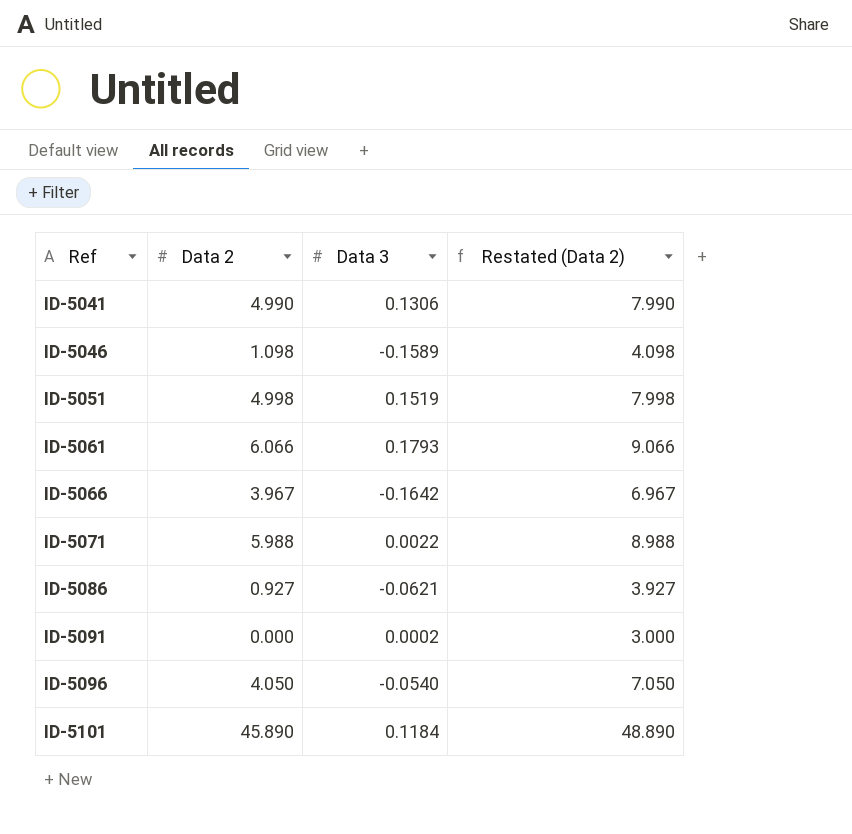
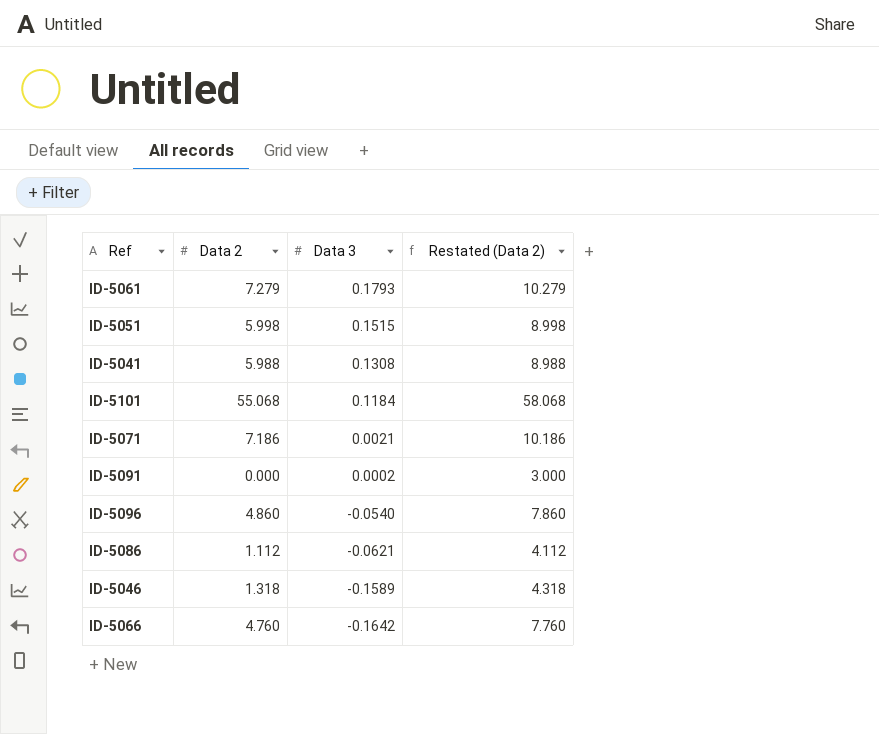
row order: Ref ascending -> Data 3 descending
ID-5061 | Data 2: 6.066 -> 7.279
ID-5061 | Restated (Data 2): 9.066 -> 10.279
ID-5051 | Data 2: 4.998 -> 5.998
ID-5051 | Data 3: 0.1519 -> 0.1515
ID-5051 | Restated (Data 2): 7.998 -> 8.998
ID-5041 | Data 2: 4.990 -> 5.988
ID-5041 | Data 3: 0.1306 -> 0.1308
ID-5041 | Restated (Data 2): 7.990 -> 8.988
ID-5101 | Data 2: 45.890 -> 55.068
ID-5101 | Restated (Data 2): 48.890 -> 58.068
ID-5071 | Data 2: 5.988 -> 7.186
ID-5071 | Data 3: 0.0022 -> 0.0021
ID-5071 | Restated (Data 2): 8.988 -> 10.186
ID-5096 | Data 2: 4.050 -> 4.860
ID-5096 | Restated (Data 2): 7.050 -> 7.860
ID-5086 | Data 2: 0.927 -> 1.112
ID-5086 | Restated (Data 2): 3.927 -> 4.112
ID-5046 | Data 2: 1.098 -> 1.318
ID-5046 | Restated (Data 2): 4.098 -> 4.318
ID-5066 | Data 2: 3.967 -> 4.760
ID-5066 | Restated (Data 2): 6.967 -> 7.760

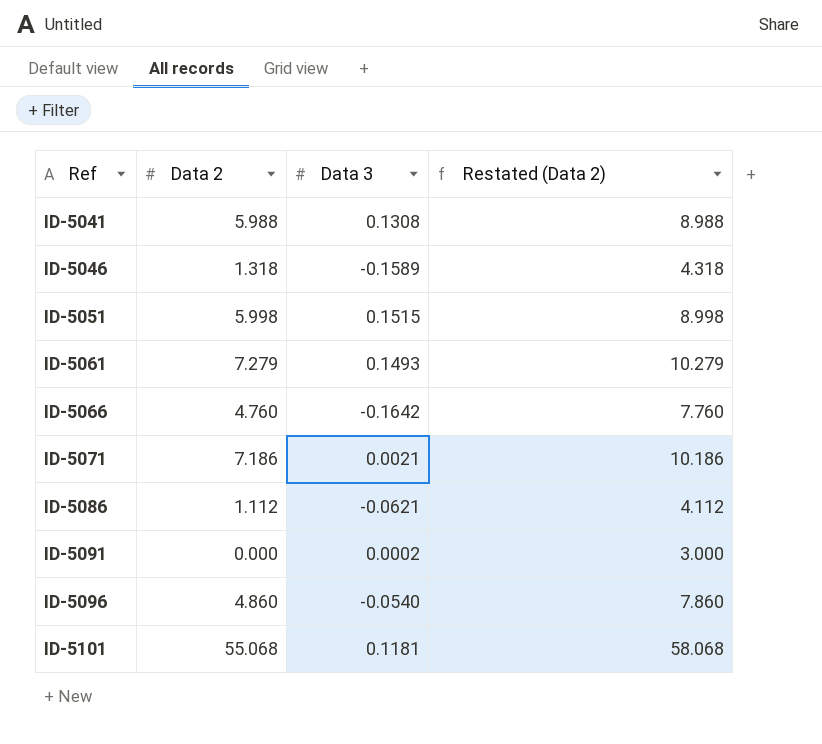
row order: Data 3 descending -> Ref ascending
ID-5061 | Data 3: 0.1793 -> 0.1493
ID-5101 | Data 3: 0.1184 -> 0.1181

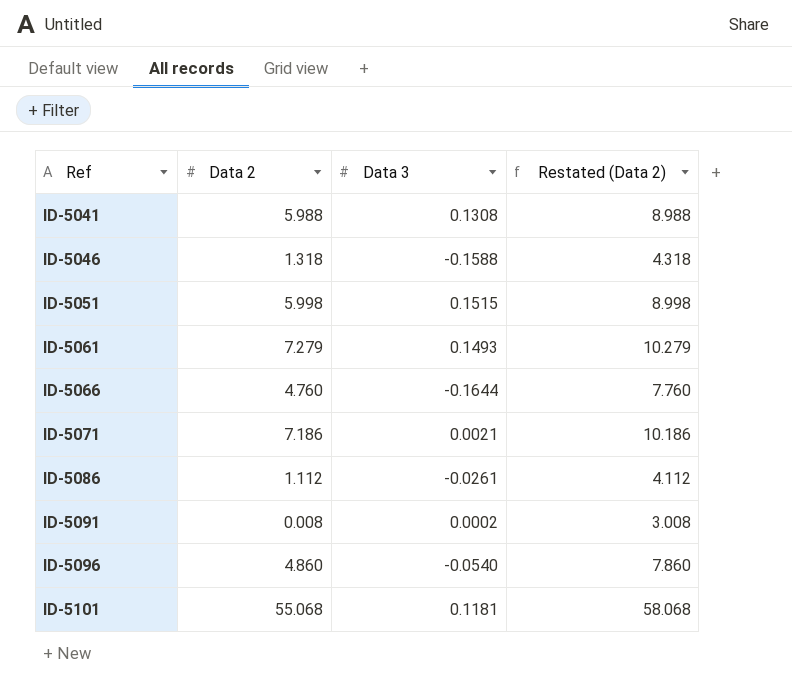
ID-5046 | Data 3: -0.1589 -> -0.1588
ID-5066 | Data 3: -0.1642 -> -0.1644
ID-5086 | Data 3: -0.0621 -> -0.0261
ID-5091 | Data 2: 0.000 -> 0.008
ID-5091 | Restated (Data 2): 3.000 -> 3.008

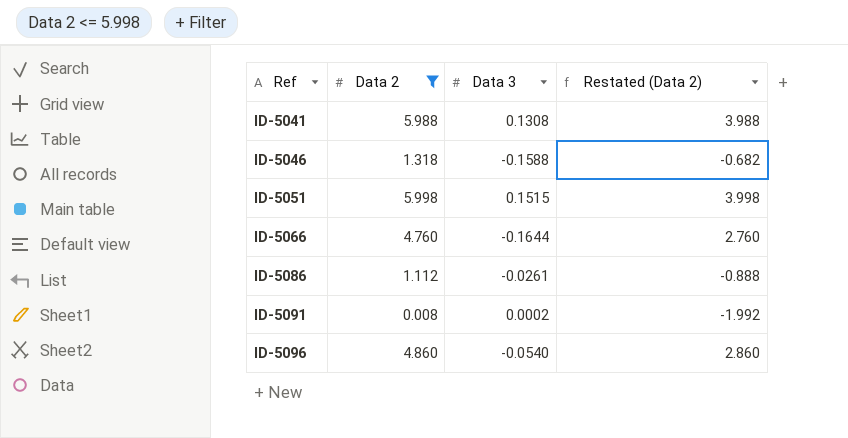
filter: none -> Data 2 <= 5.998
column Restated (Data 2) | formula: [Data 2] + 3 -> [Data 2] - 2

